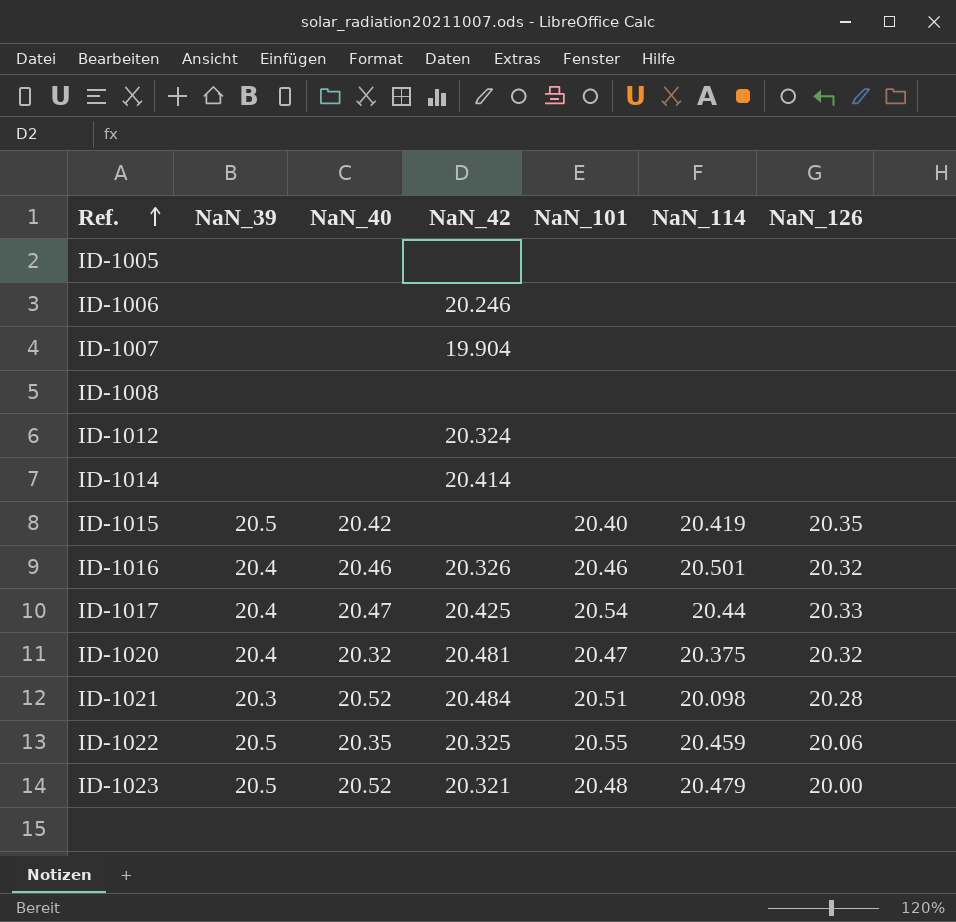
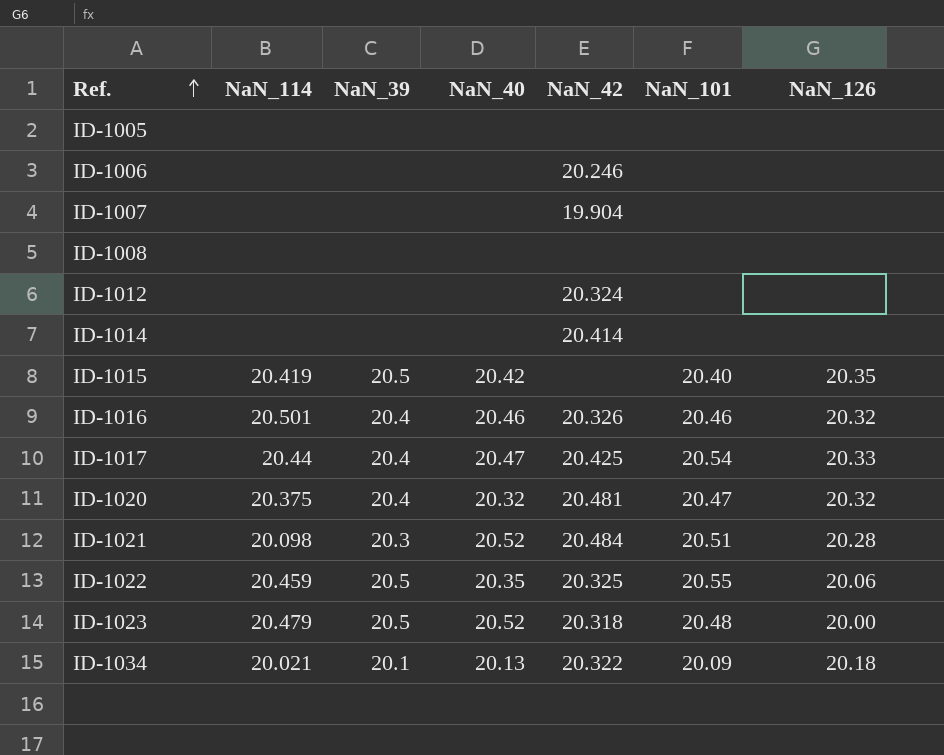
column NaN_114 | position: 6 -> 2
ID-1023 | NaN_42: 20.321 -> 20.318
row ID-1034: none -> 20.021 | 20.1 | 20.13 | 20.322 | 20.09 | 20.18

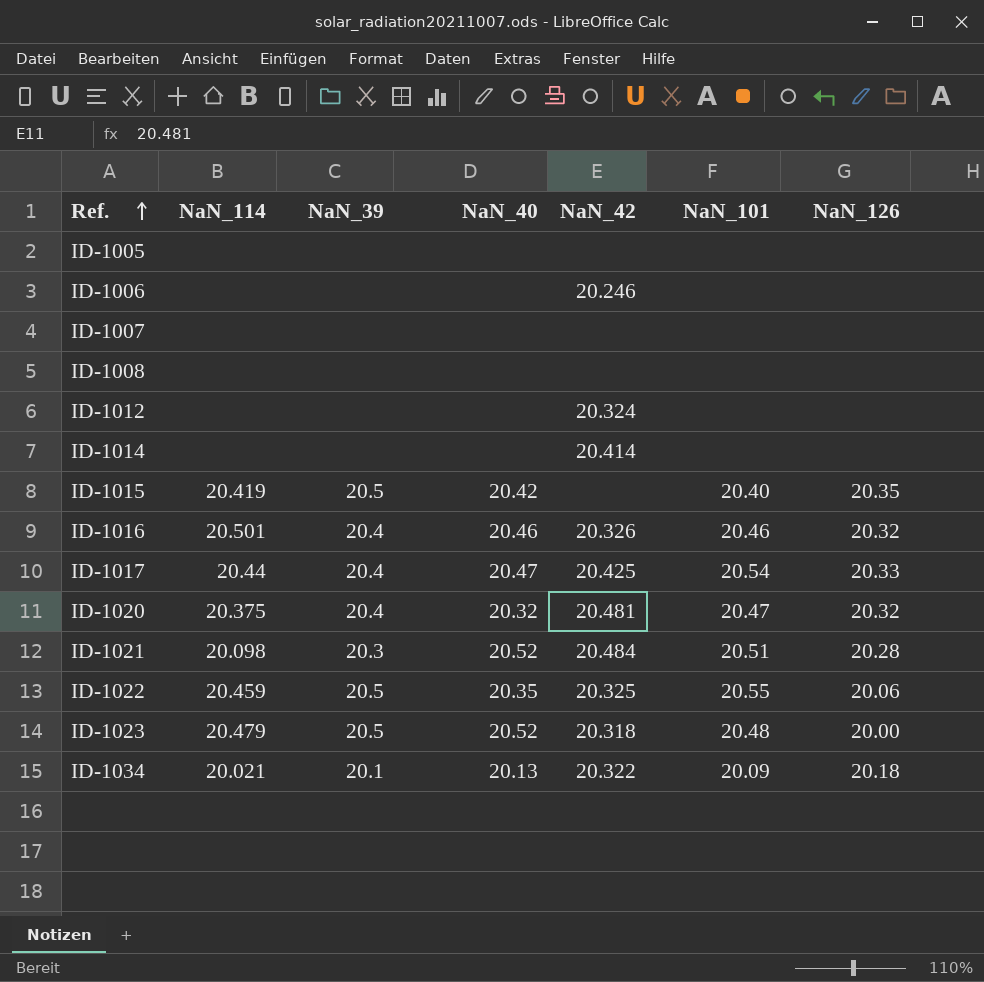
ID-1007 | NaN_42: 19.904 -> none

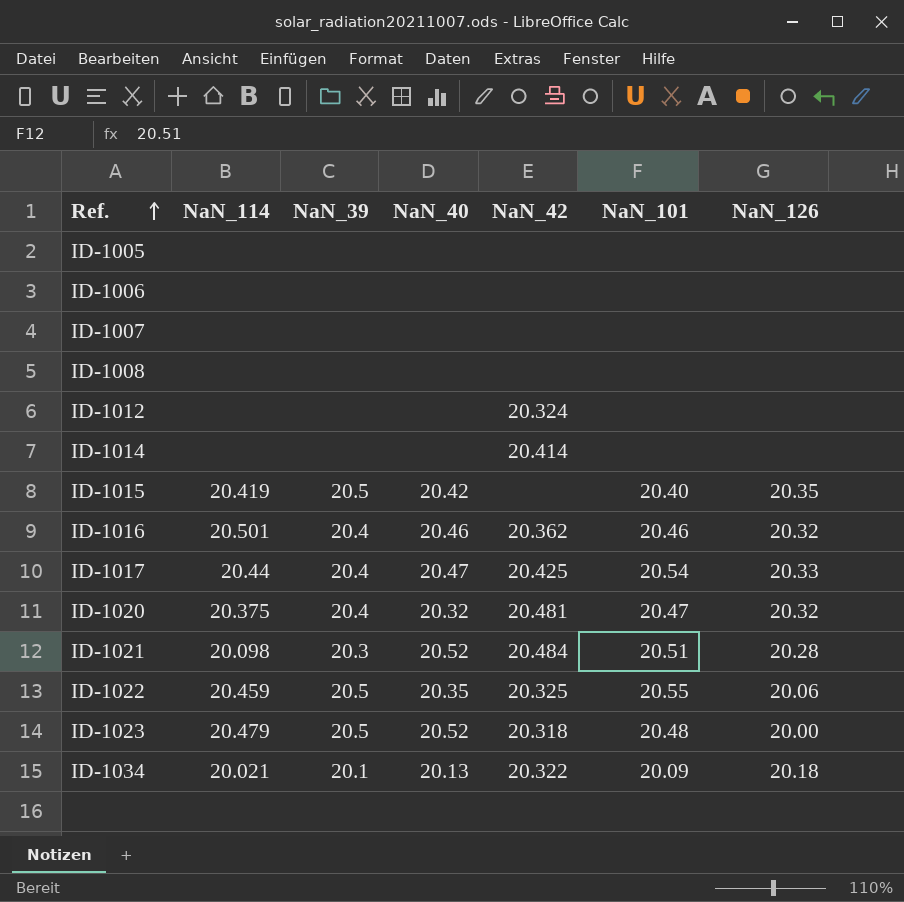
ID-1006 | NaN_42: 20.246 -> none
ID-1016 | NaN_42: 20.326 -> 20.362

